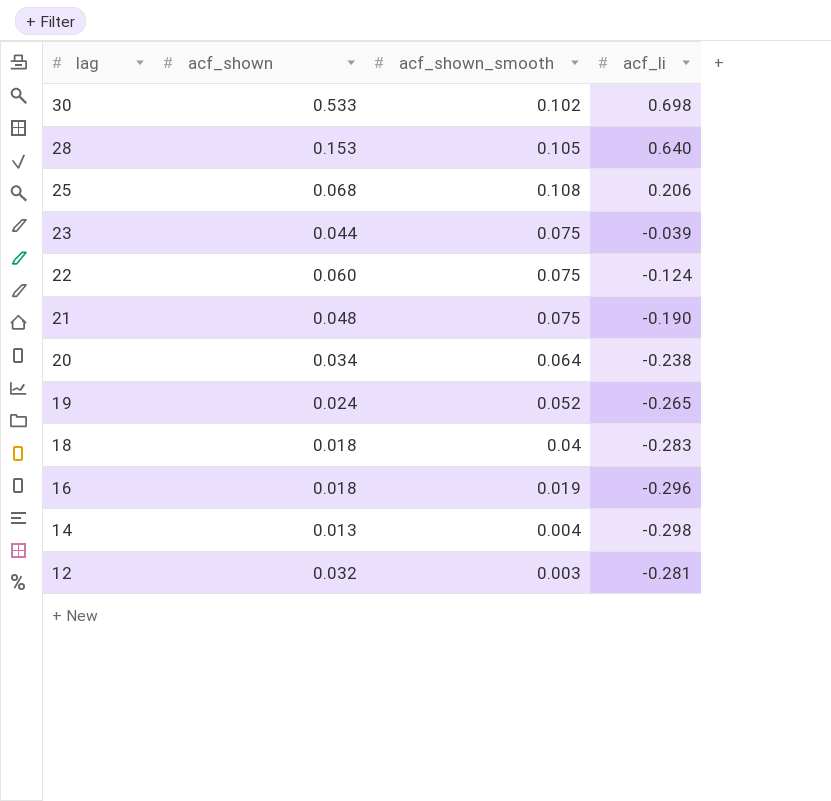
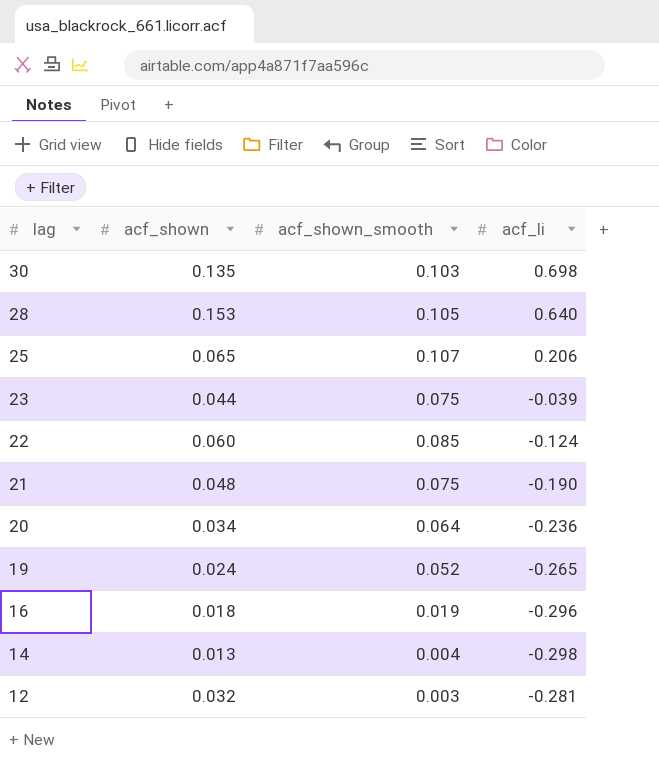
row 18: 0.018 | 0.04 | -0.283 -> none
30 | acf_shown: 0.533 -> 0.135
30 | acf_shown_smooth: 0.102 -> 0.103
25 | acf_shown: 0.068 -> 0.065
25 | acf_shown_smooth: 0.108 -> 0.107
22 | acf_shown_smooth: 0.075 -> 0.085
20 | acf_li: -0.238 -> -0.236

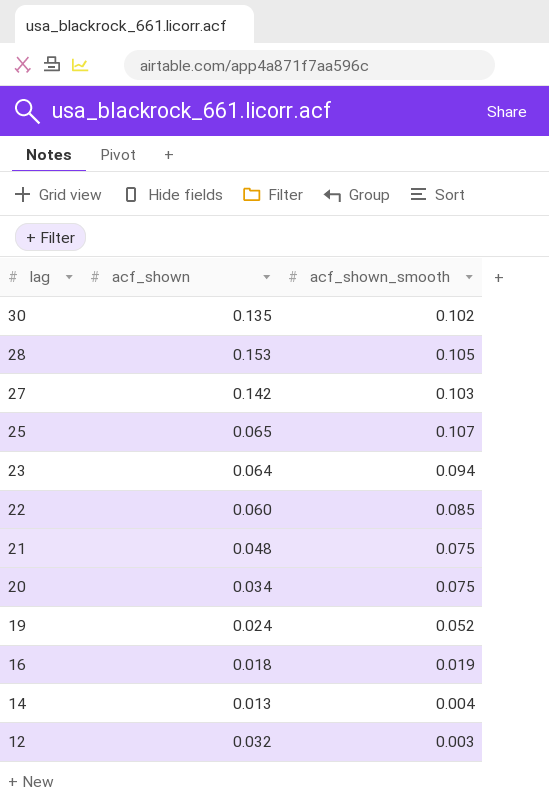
column acf_li | position: 4 -> none
30 | acf_shown_smooth: 0.103 -> 0.102
row 27: none -> 0.142 | 0.103
23 | acf_shown: 0.044 -> 0.064
23 | acf_shown_smooth: 0.075 -> 0.094
20 | acf_shown_smooth: 0.064 -> 0.075

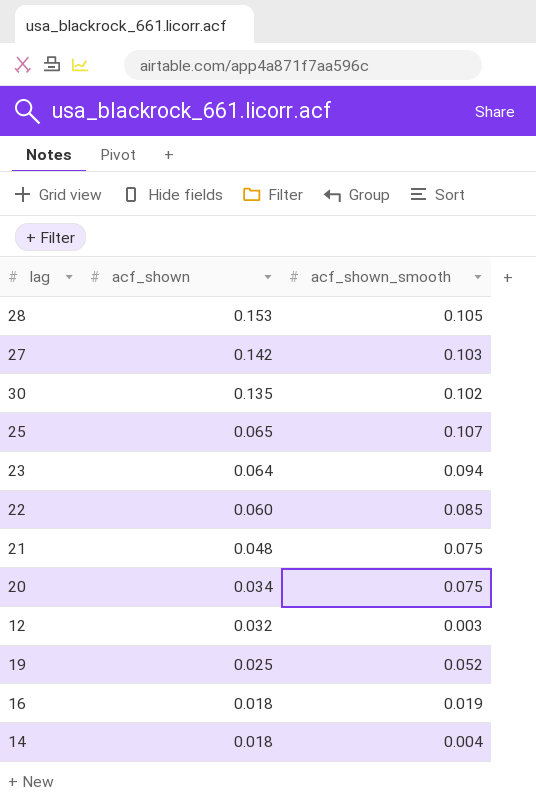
row order: lag descending -> acf_shown descending
19 | acf_shown: 0.024 -> 0.025
14 | acf_shown: 0.013 -> 0.018

